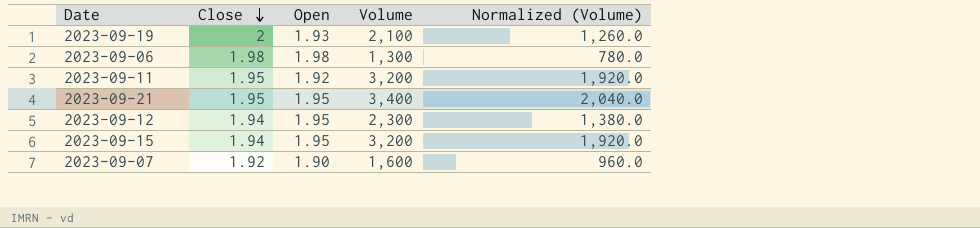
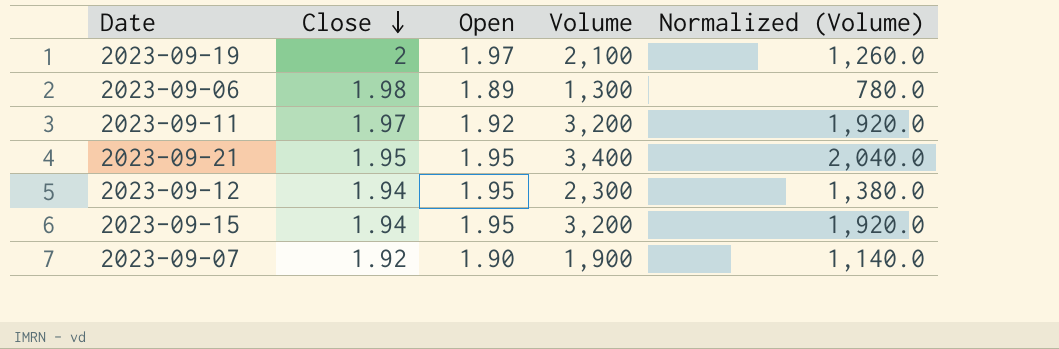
2023-09-19 | Open: 1.93 -> 1.97
2023-09-06 | Open: 1.98 -> 1.89
2023-09-11 | Close: 1.95 -> 1.97
2023-09-07 | Volume: 1,600 -> 1,900
2023-09-07 | Normalized (Volume): 960.0 -> 1,140.0

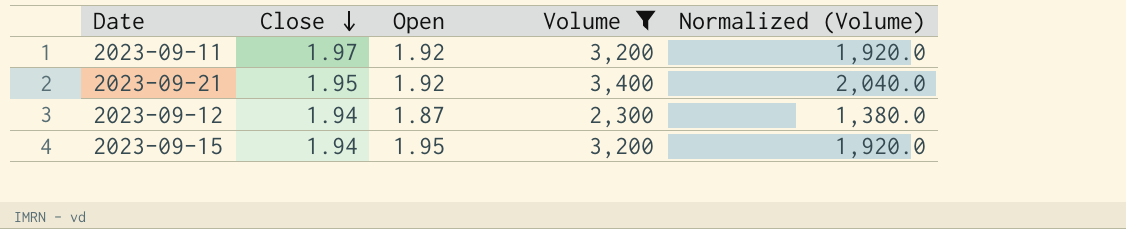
filter: none -> Volume >= 2,300
2023-09-21 | Open: 1.95 -> 1.92
2023-09-12 | Open: 1.95 -> 1.87

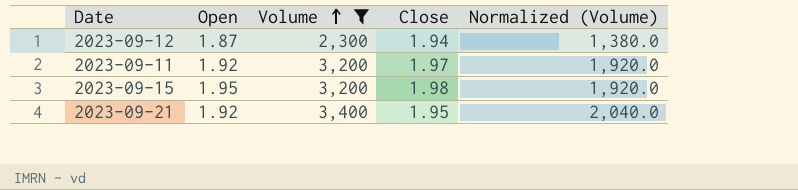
row order: Close descending -> Volume ascending
column Close | position: 2 -> 4
2023-09-15 | Close: 1.94 -> 1.98

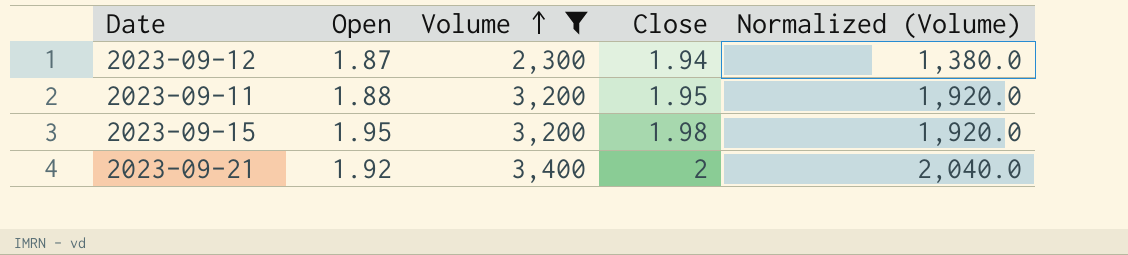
2023-09-11 | Open: 1.92 -> 1.88
2023-09-11 | Close: 1.97 -> 1.95
2023-09-21 | Close: 1.95 -> 2

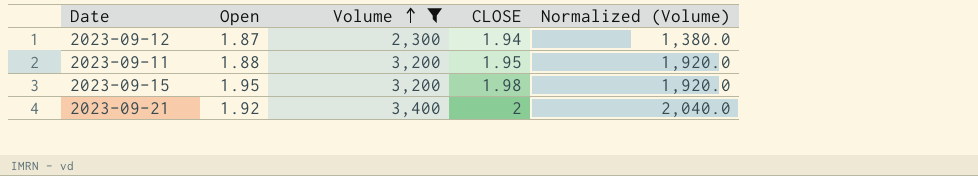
column name: Close -> CLOSE

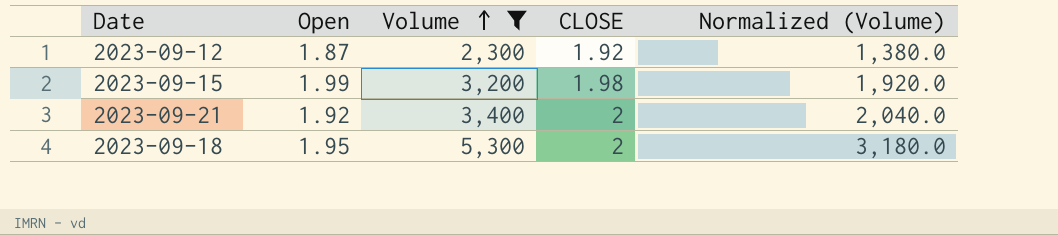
row 2023-09-11: 1.88 | 3,200 | 1.95 | 1,920.0 -> none
2023-09-12 | CLOSE: 1.94 -> 1.92
2023-09-15 | Open: 1.95 -> 1.99
row 2023-09-18: none -> 1.95 | 5,300 | 2 | 3,180.0

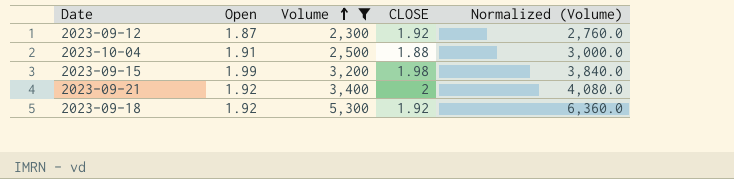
column Normalized (Volume) | formula: [Volume] * 0.6 -> [Volume] * 1.2
row 2023-10-04: none -> 1.91 | 2,500 | 1.88 | 3,000.0
2023-09-18 | Open: 1.95 -> 1.92
2023-09-18 | CLOSE: 2 -> 1.92

